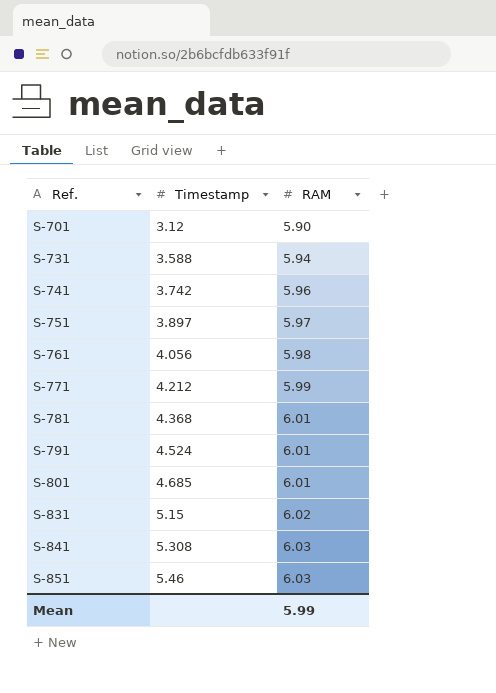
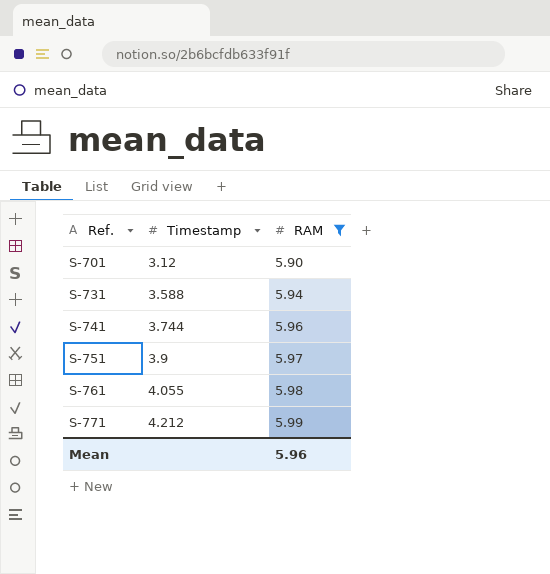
filter: none -> RAM <= 5.99
S-741 | Timestamp: 3.742 -> 3.744
S-751 | Timestamp: 3.897 -> 3.9
S-761 | Timestamp: 4.056 -> 4.055
Mean | RAM: 5.99 -> 5.96

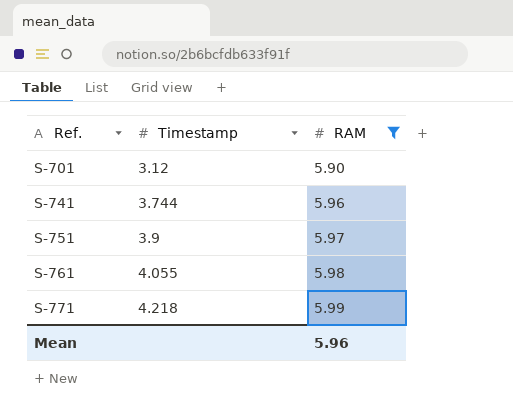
row S-731: 3.588 | 5.94 -> none
S-771 | Timestamp: 4.212 -> 4.218

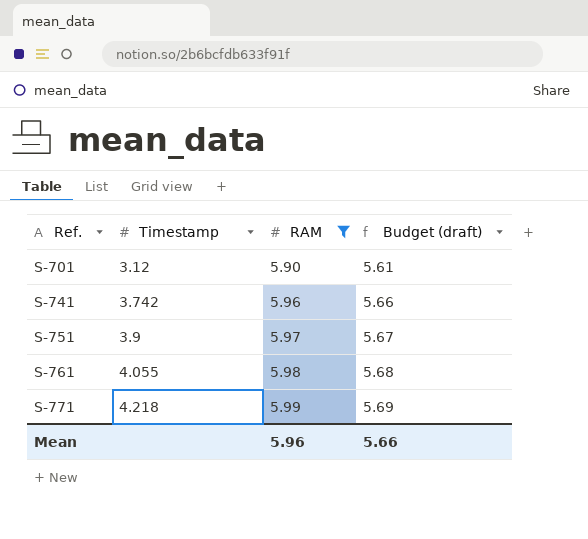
column Budget (draft) | formula: none -> [RAM] * 0.95
S-741 | Timestamp: 3.744 -> 3.742

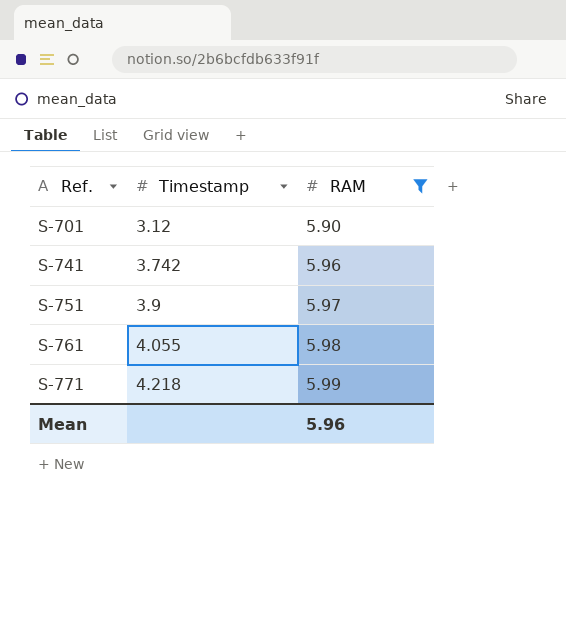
column Budget (draft) | formula: [RAM] * 0.95 -> none

